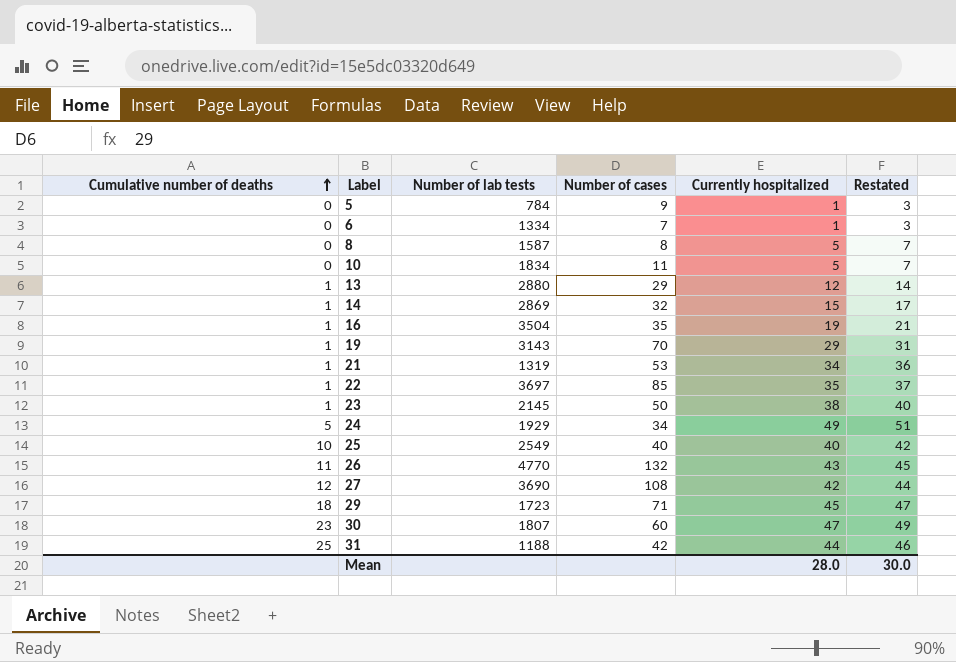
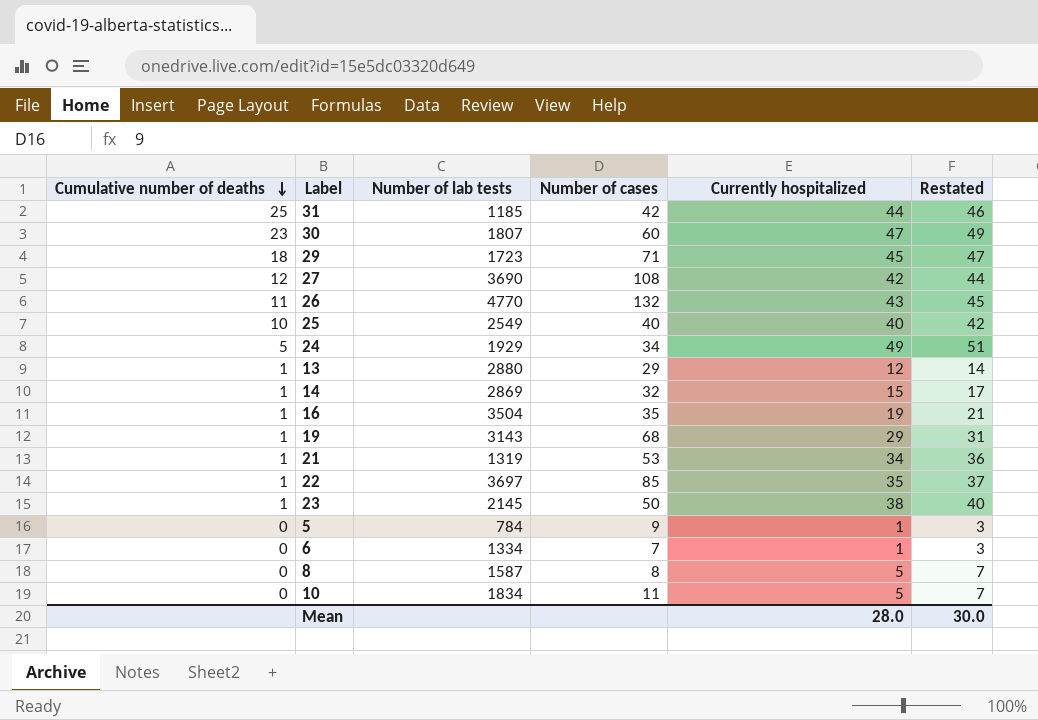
row order: Cumulative number of deaths ascending -> Cumulative number of deaths descending
31 | Number of lab tests: 1188 -> 1185
19 | Number of cases: 70 -> 68

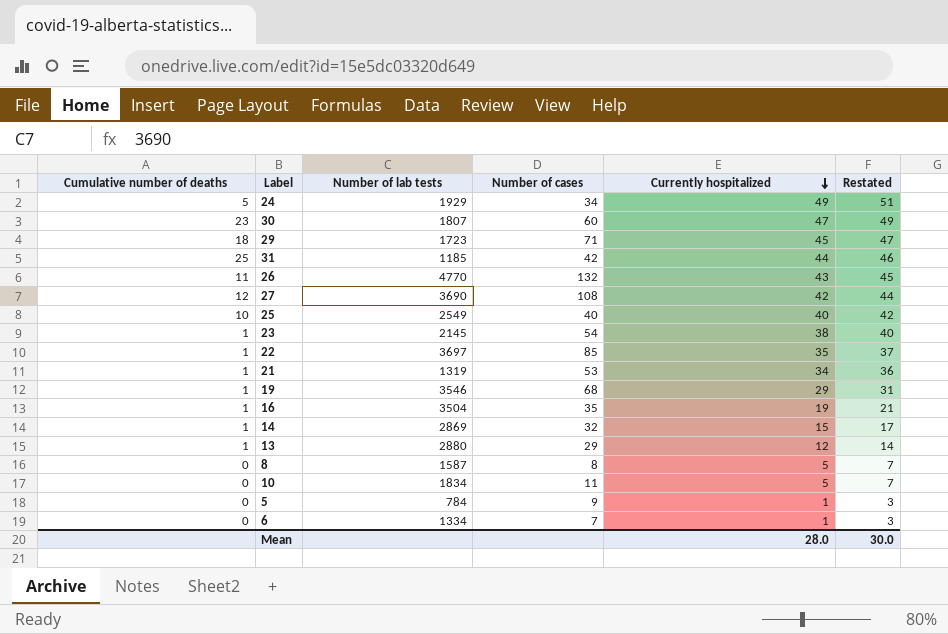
row order: Cumulative number of deaths descending -> Currently hospitalized descending
23 | Number of cases: 50 -> 54
19 | Number of lab tests: 3143 -> 3546

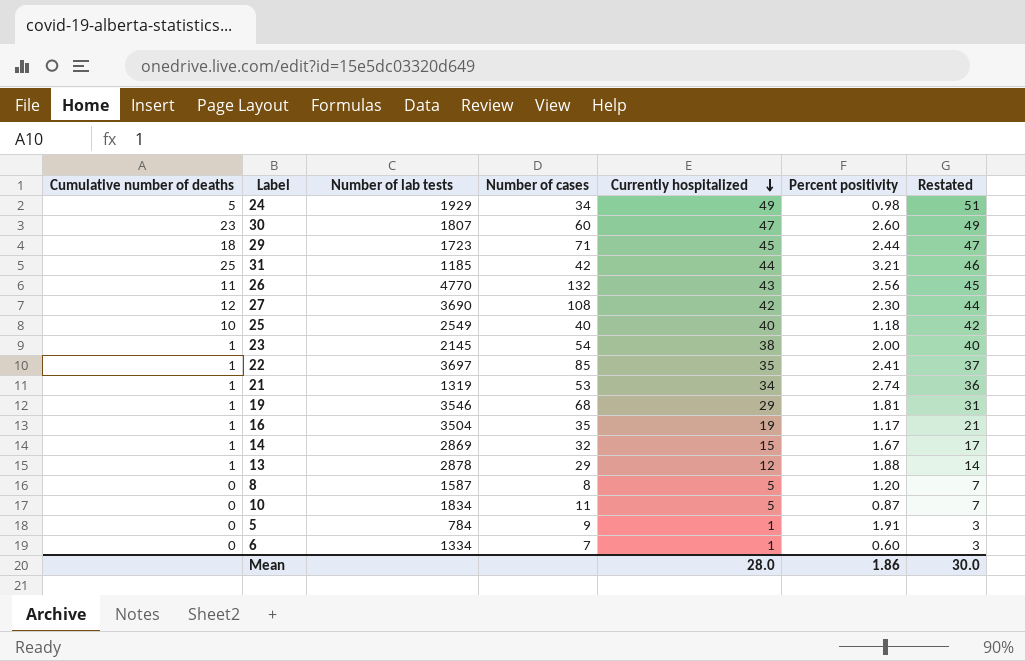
column Percent positivity | position: none -> 6
13 | Number of lab tests: 2880 -> 2878

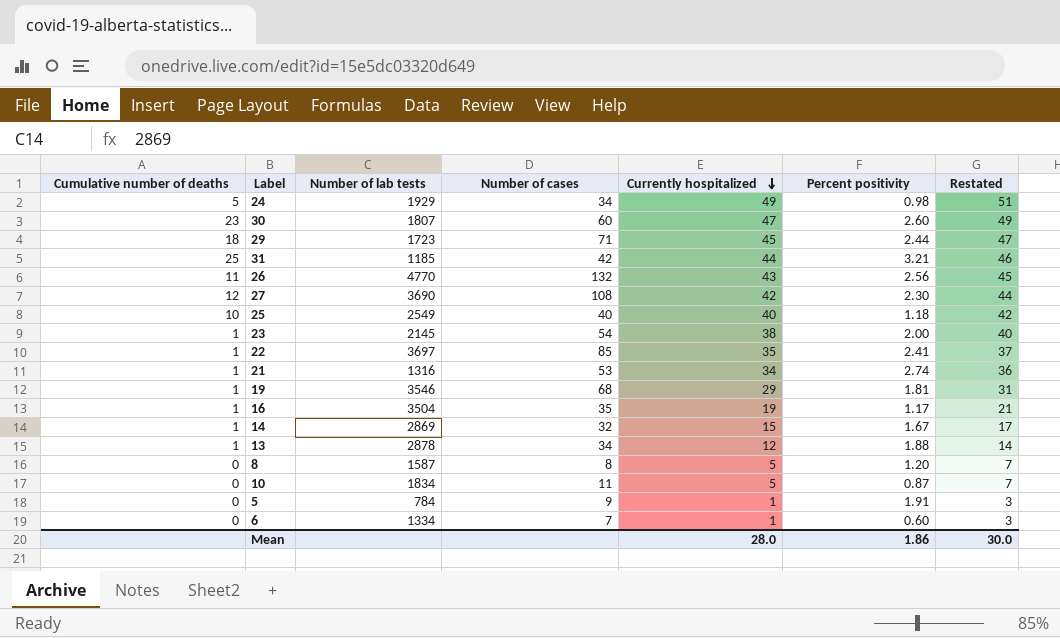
21 | Number of lab tests: 1319 -> 1316
13 | Number of cases: 29 -> 34

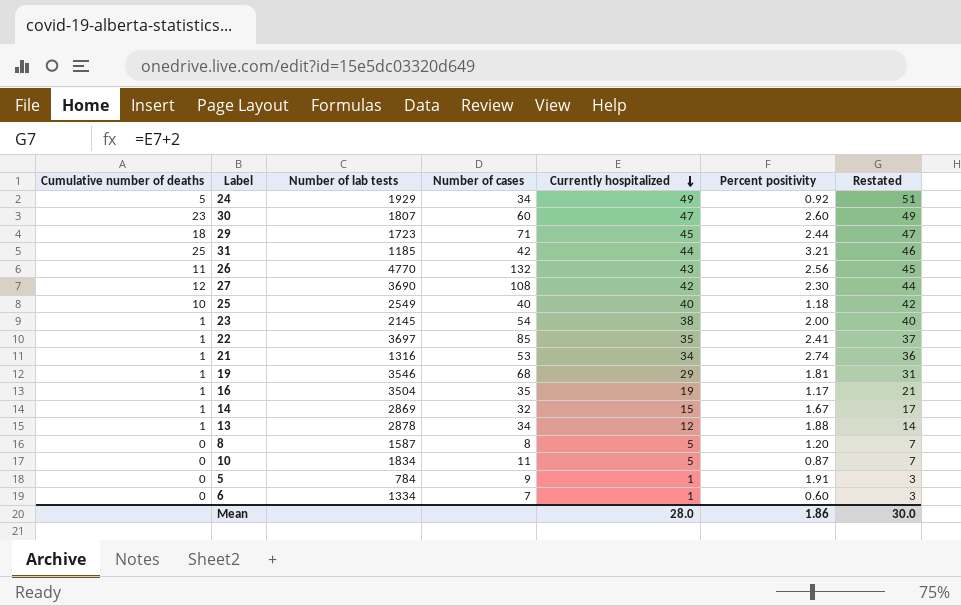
24 | Percent positivity: 0.98 -> 0.92

